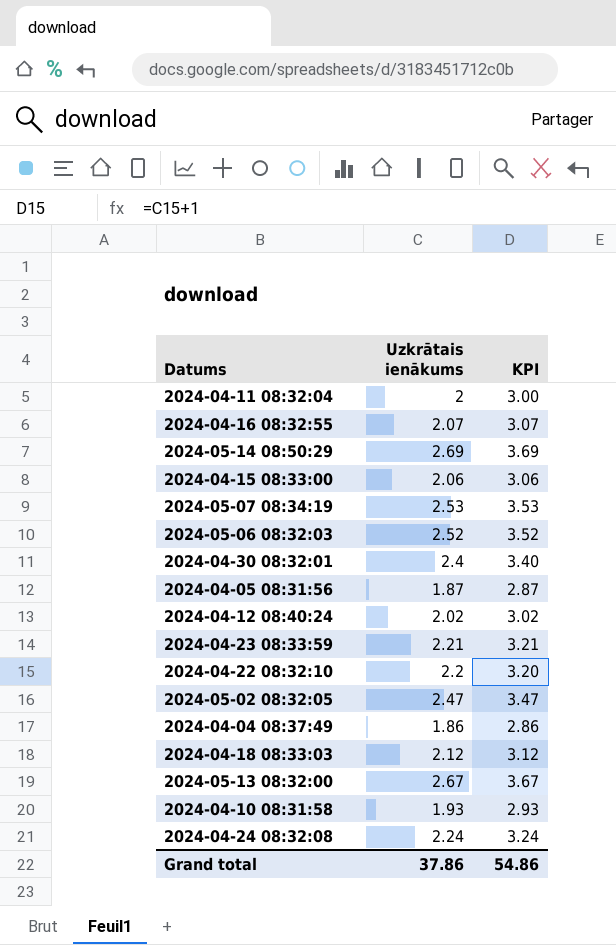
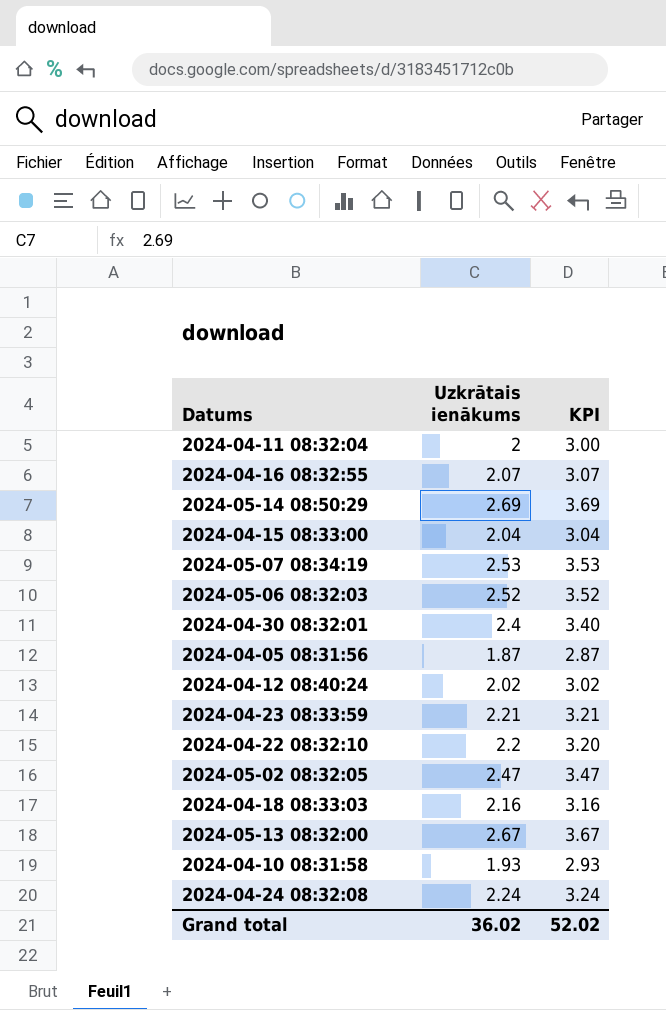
row 2024-04-04 08:37:49: 1.86 | 2.86 -> none
2024-04-15 08:33:00 | Uzkrātais ienākums: 2.06 -> 2.04
2024-04-15 08:33:00 | KPI: 3.06 -> 3.04
2024-04-18 08:33:03 | Uzkrātais ienākums: 2.12 -> 2.16
2024-04-18 08:33:03 | KPI: 3.12 -> 3.16
Grand total | Uzkrātais ienākums: 37.86 -> 36.02
Grand total | KPI: 54.86 -> 52.02

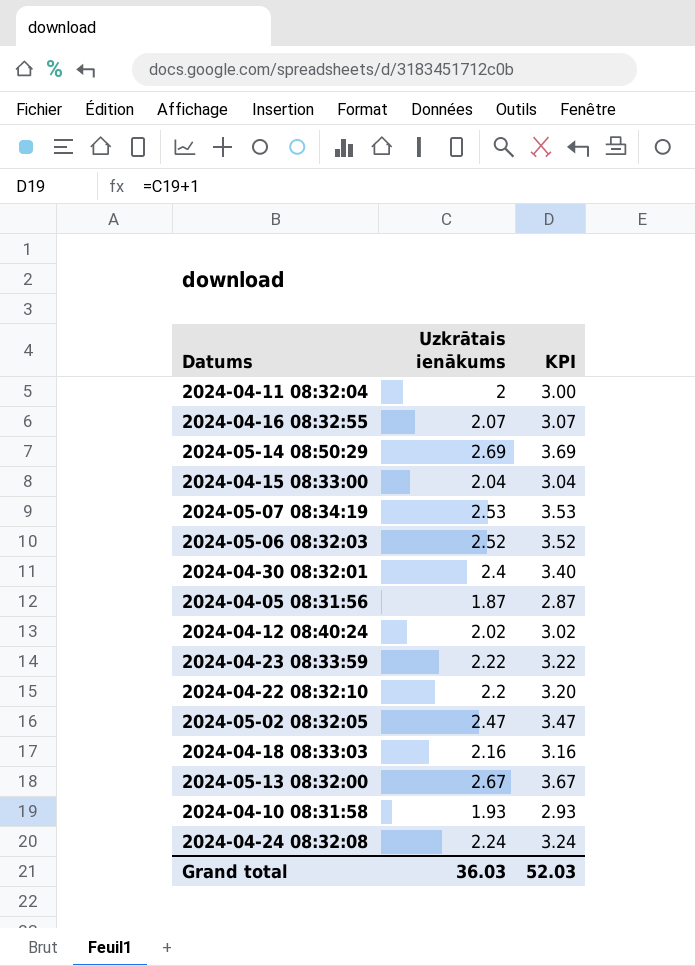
2024-04-23 08:33:59 | Uzkrātais ienākums: 2.21 -> 2.22
2024-04-23 08:33:59 | KPI: 3.21 -> 3.22
Grand total | Uzkrātais ienākums: 36.02 -> 36.03
Grand total | KPI: 52.02 -> 52.03

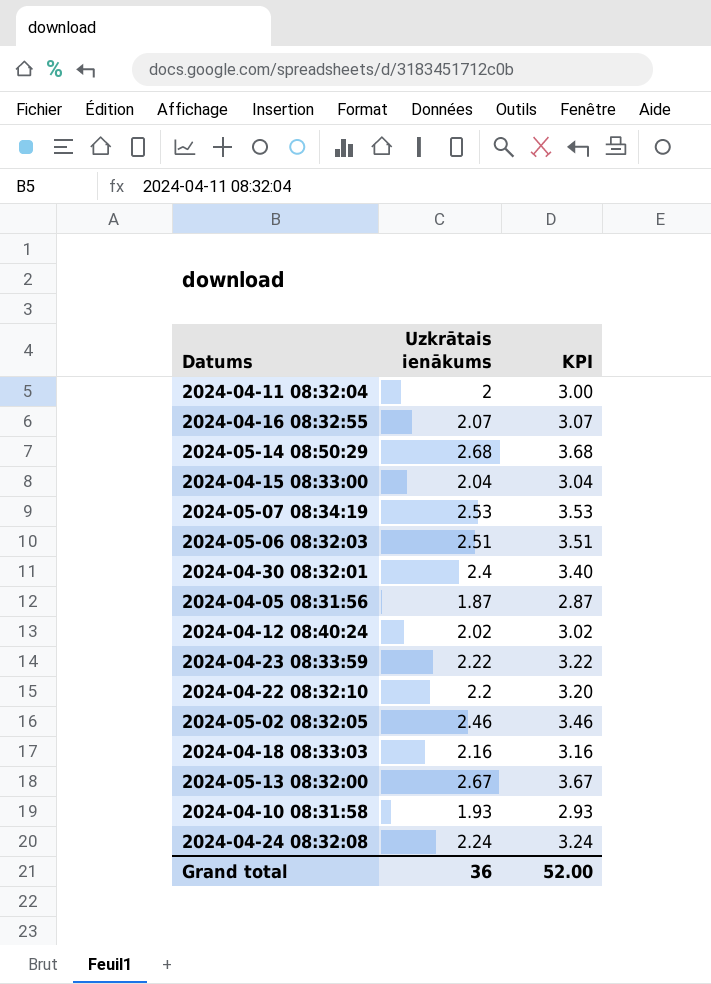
2024-05-14 08:50:29 | Uzkrātais ienākums: 2.69 -> 2.68
2024-05-14 08:50:29 | KPI: 3.69 -> 3.68
2024-05-06 08:32:03 | Uzkrātais ienākums: 2.52 -> 2.51
2024-05-06 08:32:03 | KPI: 3.52 -> 3.51
2024-05-02 08:32:05 | Uzkrātais ienākums: 2.47 -> 2.46
2024-05-02 08:32:05 | KPI: 3.47 -> 3.46
Grand total | Uzkrātais ienākums: 36.03 -> 36
Grand total | KPI: 52.03 -> 52.00

